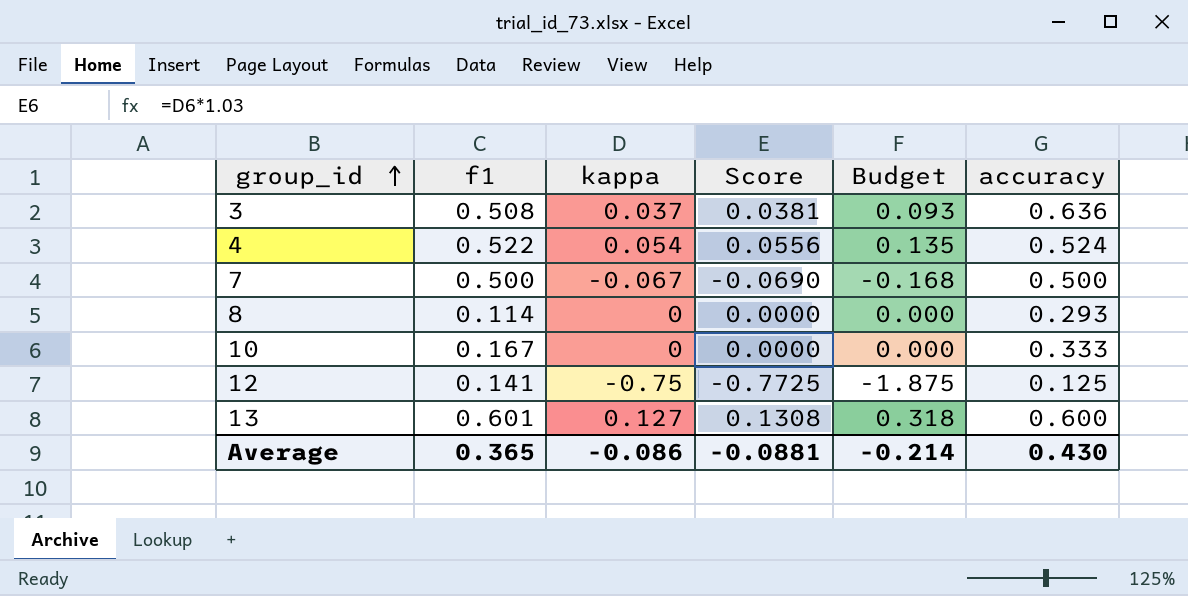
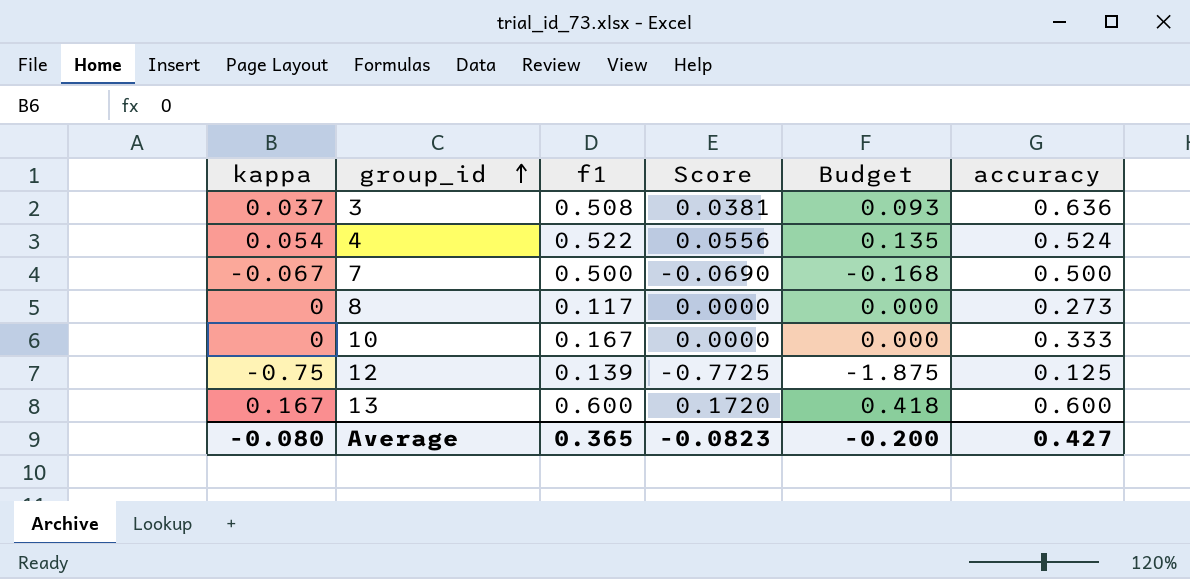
column kappa | position: 3 -> 1
8 | f1: 0.114 -> 0.117
8 | accuracy: 0.293 -> 0.273
12 | f1: 0.141 -> 0.139
13 | kappa: 0.127 -> 0.167
13 | f1: 0.601 -> 0.600
13 | Score: 0.1308 -> 0.1720
13 | Budget: 0.318 -> 0.418
Average | kappa: -0.086 -> -0.080
Average | Score: -0.0881 -> -0.0823
Average | Budget: -0.214 -> -0.200
Average | accuracy: 0.430 -> 0.427

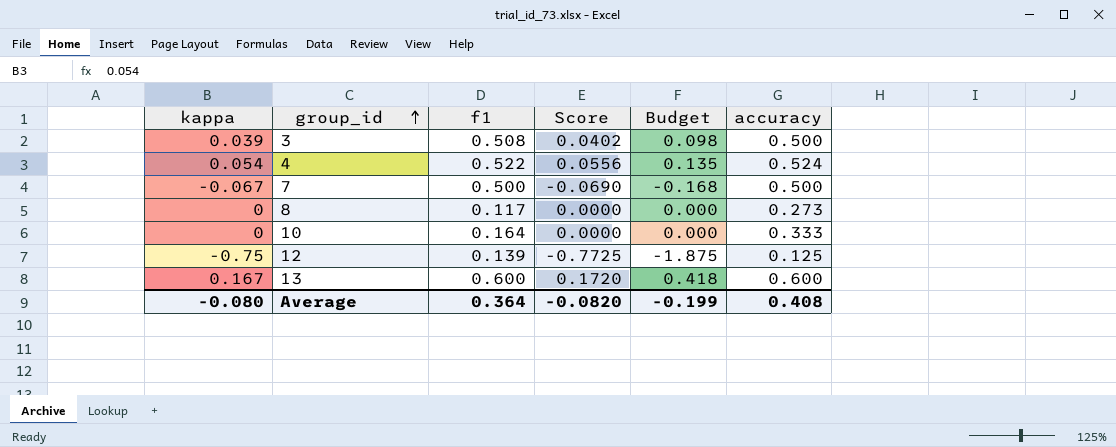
3 | kappa: 0.037 -> 0.039
3 | Score: 0.0381 -> 0.0402
3 | Budget: 0.093 -> 0.098
3 | accuracy: 0.636 -> 0.500
10 | f1: 0.167 -> 0.164
Average | f1: 0.365 -> 0.364
Average | Score: -0.0823 -> -0.0820
Average | Budget: -0.200 -> -0.199
Average | accuracy: 0.427 -> 0.408

